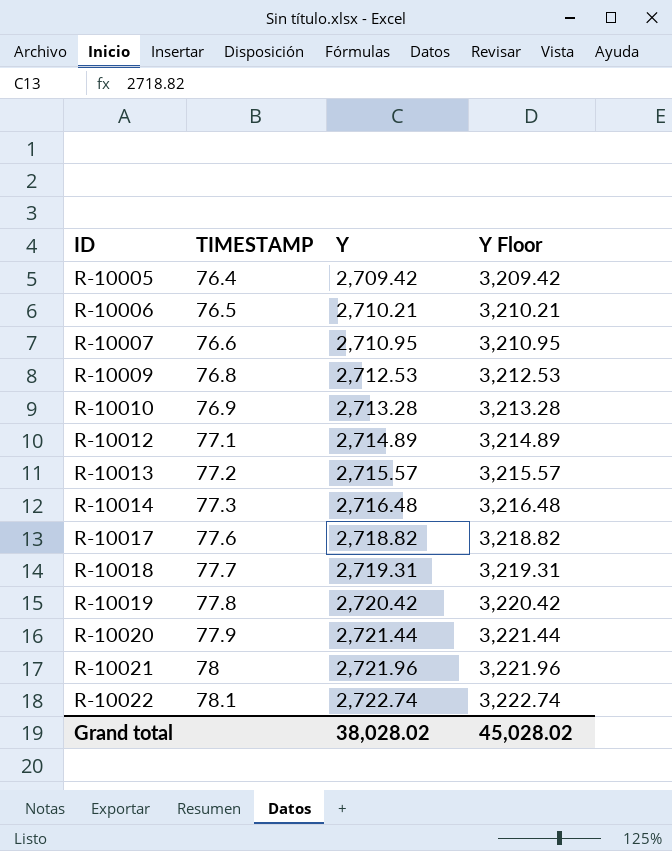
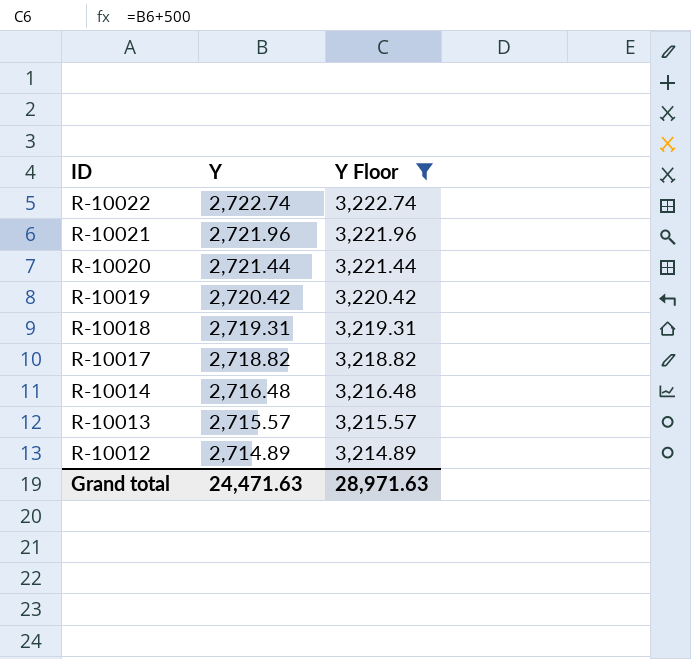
filter: none -> Y Floor >= 3,214.89
row order: ID ascending -> ID descending
column TIMESTAMP | position: 2 -> none
Grand total | Y: 38,028.02 -> 24,471.63
Grand total | Y Floor: 45,028.02 -> 28,971.63

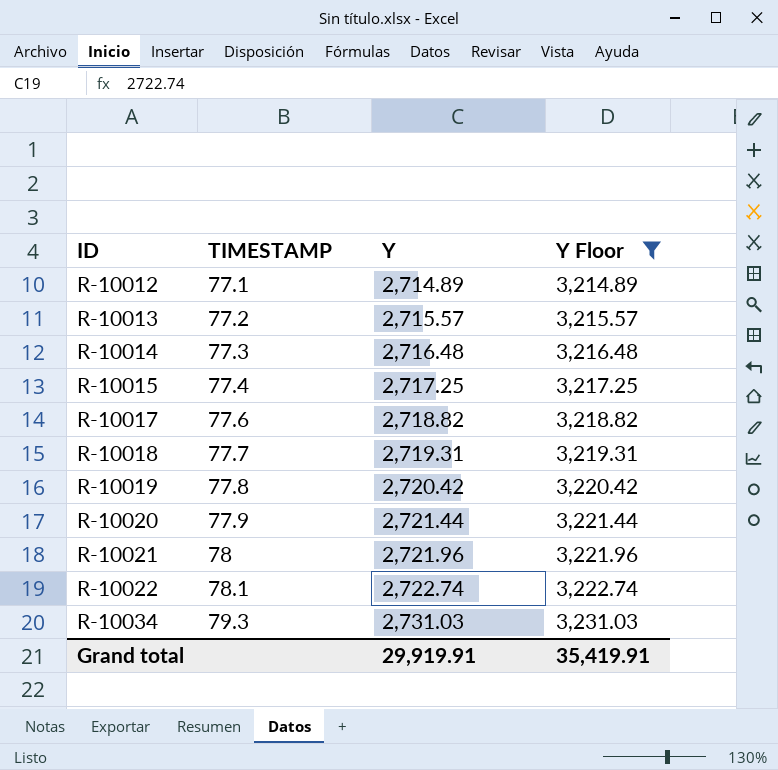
row order: ID descending -> ID ascending
column TIMESTAMP | position: none -> 2
row R-10015: none -> 77.4 | 2,717.25 | 3,217.25
row R-10034: none -> 79.3 | 2,731.03 | 3,231.03
Grand total | Y: 24,471.63 -> 29,919.91
Grand total | Y Floor: 28,971.63 -> 35,419.91

